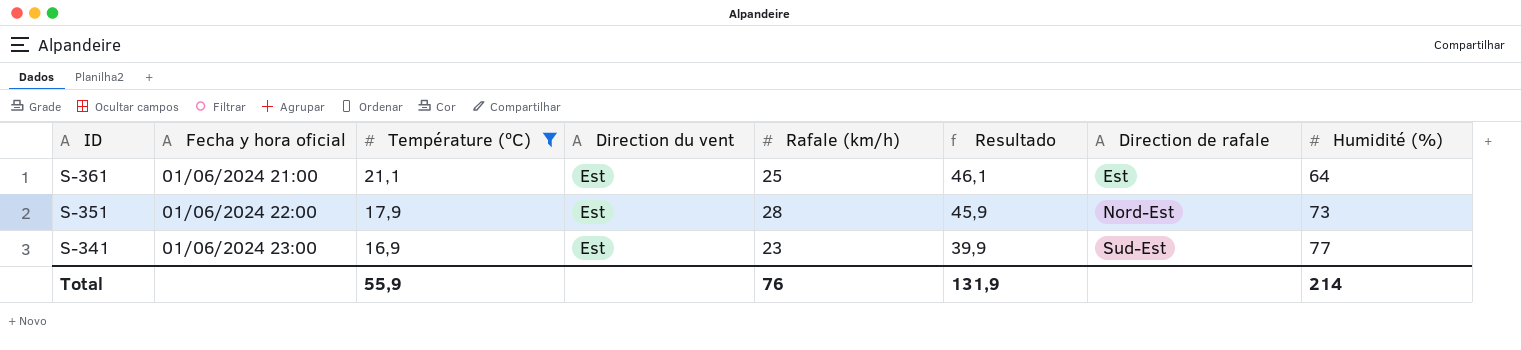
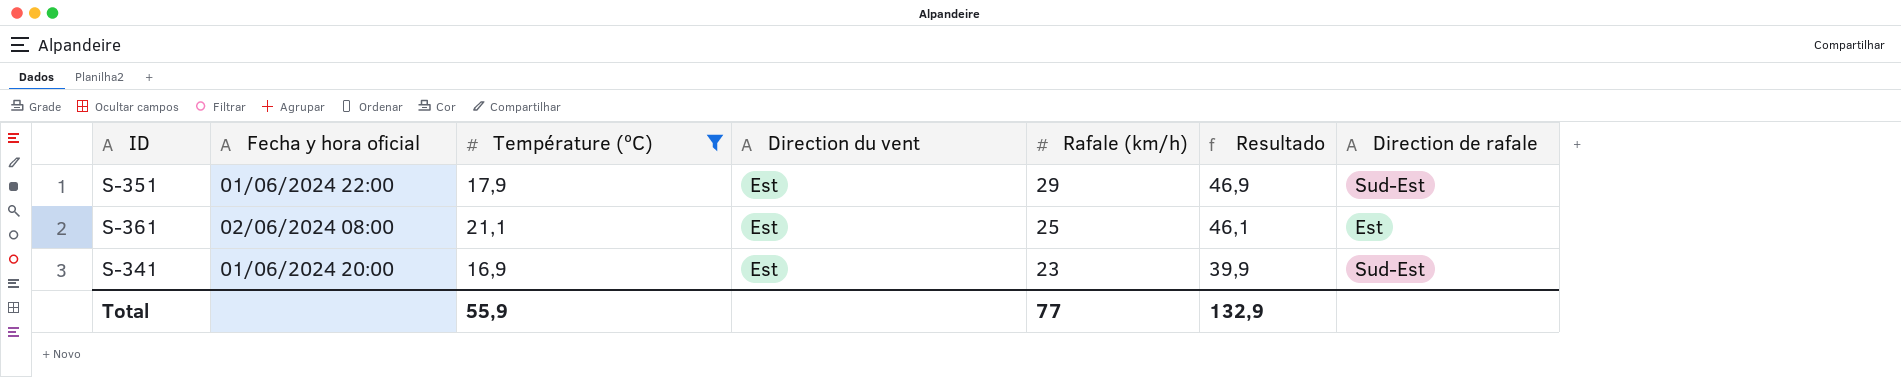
row order: ID descending -> Rafale (km/h) descending
column Humidité (%) | position: 8 -> none
S-351 | Rafale (km/h): 28 -> 29
S-351 | Resultado: 45,9 -> 46,9
S-351 | Direction de rafale: Nord-Est -> Sud-Est
S-361 | Fecha y hora oficial: 01/06/2024 21:00 -> 02/06/2024 08:00
S-341 | Fecha y hora oficial: 01/06/2024 23:00 -> 01/06/2024 20:00
Total | Rafale (km/h): 76 -> 77
Total | Resultado: 131,9 -> 132,9

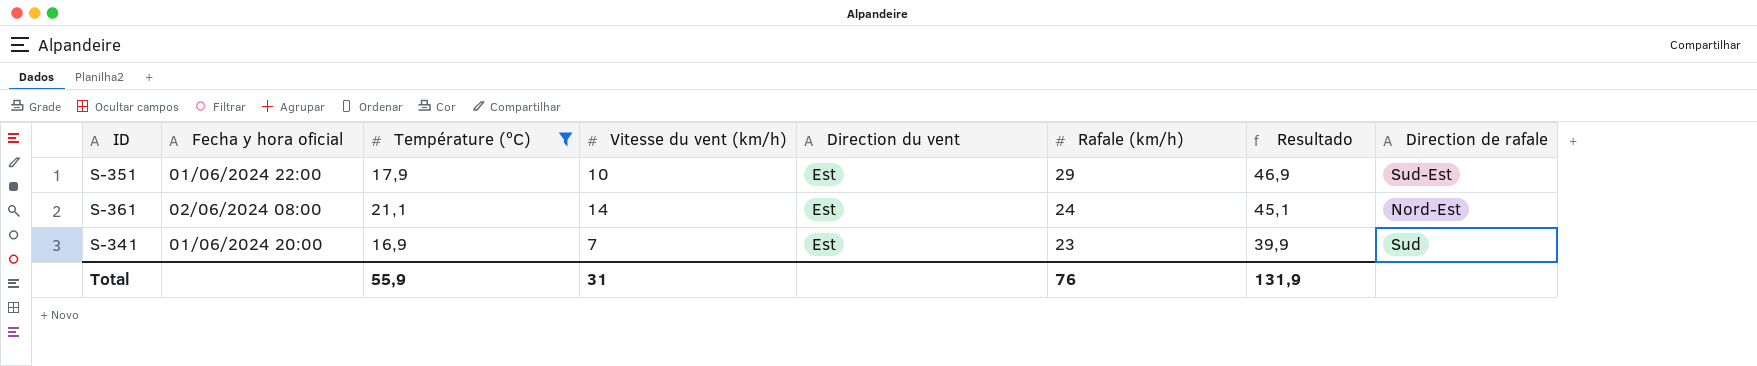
column Vitesse du vent (km/h) | position: none -> 4
S-361 | Rafale (km/h): 25 -> 24
S-361 | Resultado: 46,1 -> 45,1
S-361 | Direction de rafale: Est -> Nord-Est
S-341 | Direction de rafale: Sud-Est -> Sud
Total | Rafale (km/h): 77 -> 76
Total | Resultado: 132,9 -> 131,9

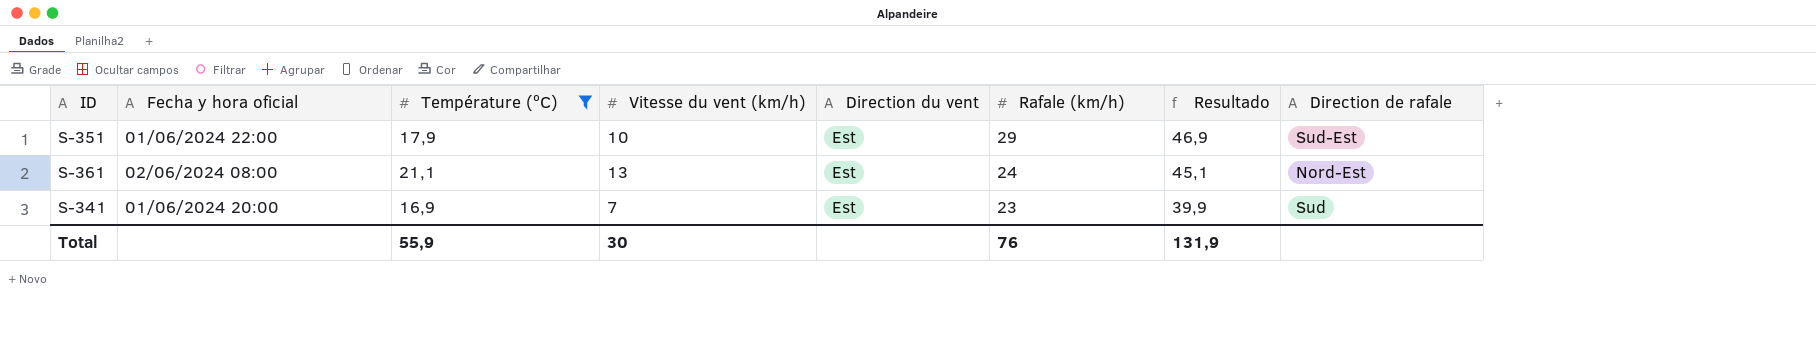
S-361 | Vitesse du vent (km/h): 14 -> 13
Total | Vitesse du vent (km/h): 31 -> 30

